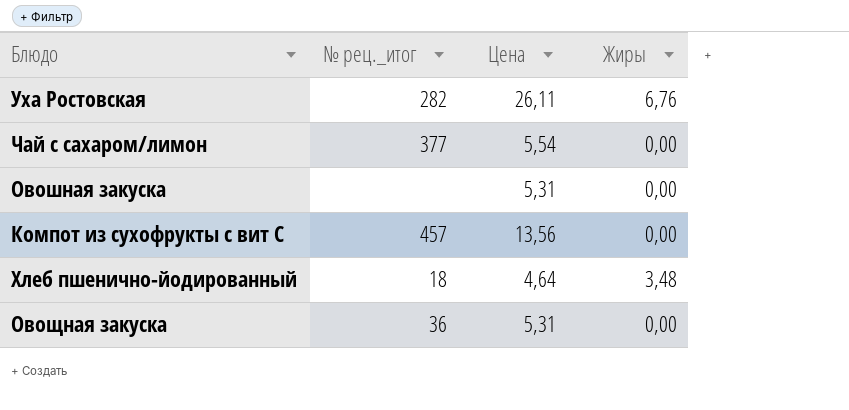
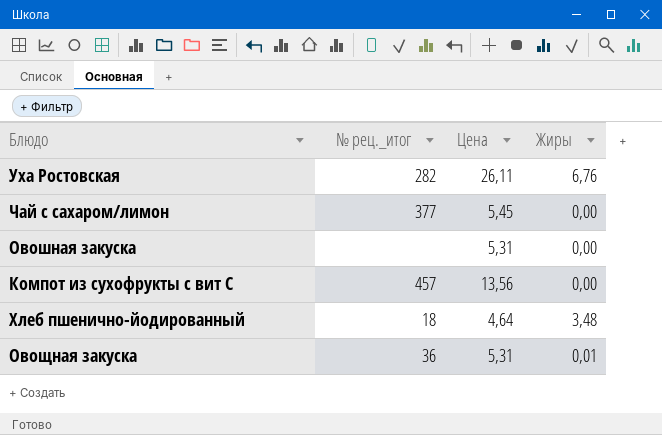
Чай с сахаром/лимон | Цена: 5,54 -> 5,45
Овощная закуска | Жиры: 0,00 -> 0,01

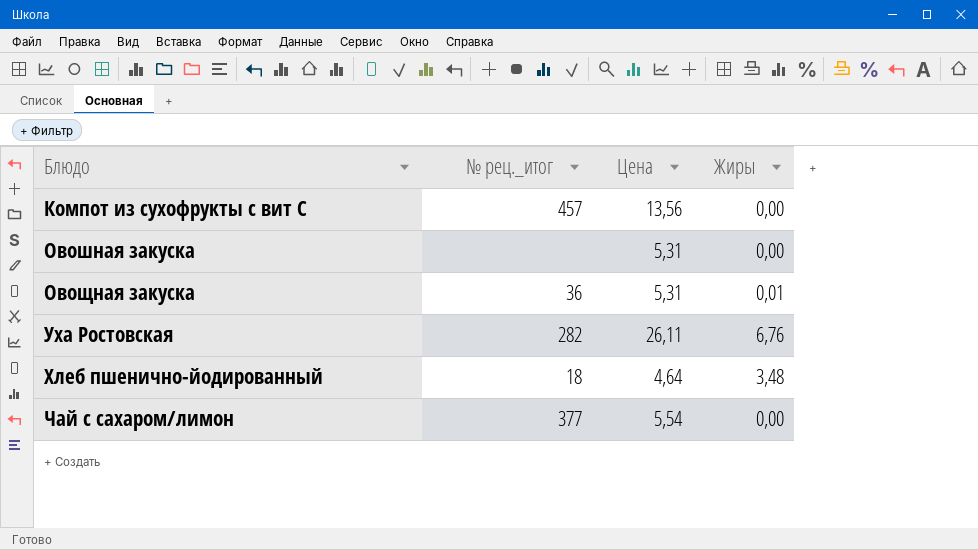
row order: none -> Блюдо ascending
Чай с сахаром/лимон | Цена: 5,45 -> 5,54

